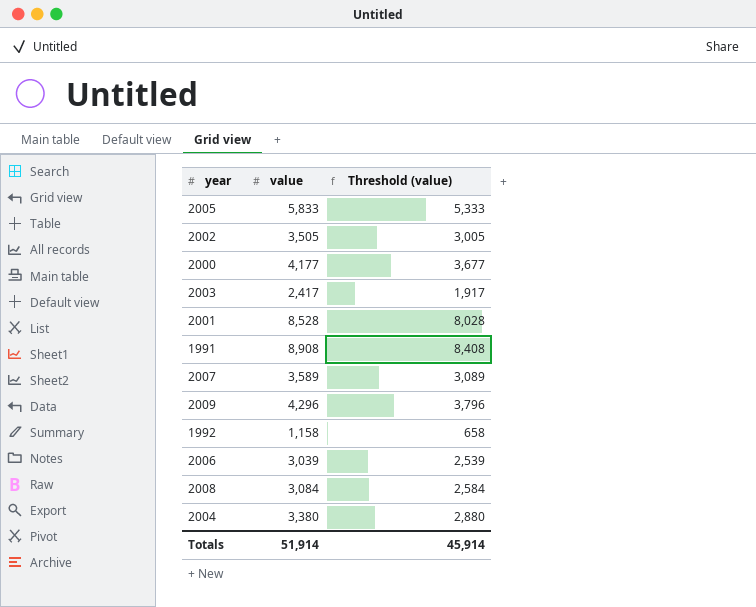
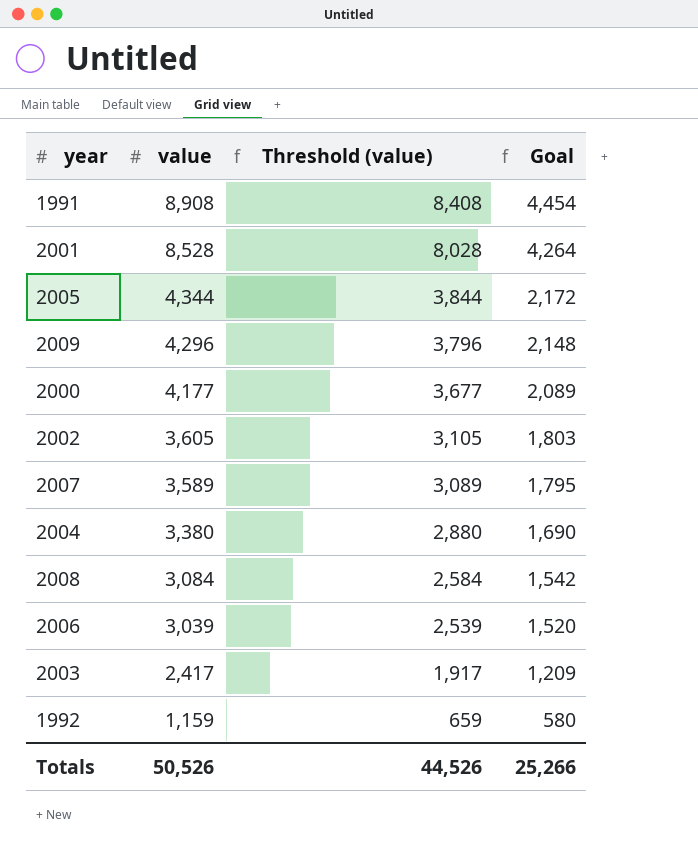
row order: none -> value descending
column Goal | formula: none -> [value] * 0.5
2005 | value: 5,833 -> 4,344
2005 | Threshold (value): 5,333 -> 3,844
2002 | value: 3,505 -> 3,605
2002 | Threshold (value): 3,005 -> 3,105
1992 | value: 1,158 -> 1,159
1992 | Threshold (value): 658 -> 659
Totals | value: 51,914 -> 50,526
Totals | Threshold (value): 45,914 -> 44,526

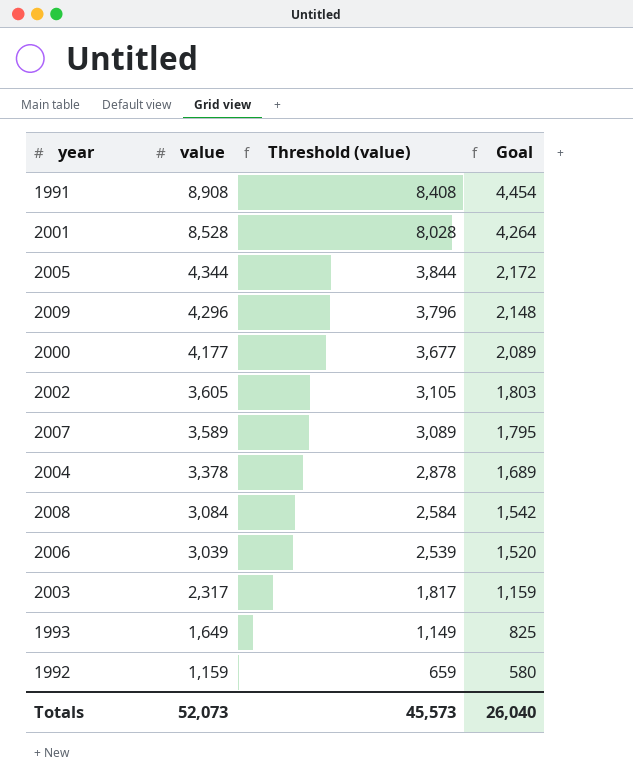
2004 | value: 3,380 -> 3,378
2004 | Threshold (value): 2,880 -> 2,878
2004 | Goal: 1,690 -> 1,689
2003 | value: 2,417 -> 2,317
2003 | Threshold (value): 1,917 -> 1,817
2003 | Goal: 1,209 -> 1,159
row 1993: none -> 1,649 | 1,149 | 825
Totals | value: 50,526 -> 52,073
Totals | Threshold (value): 44,526 -> 45,573
Totals | Goal: 25,266 -> 26,040

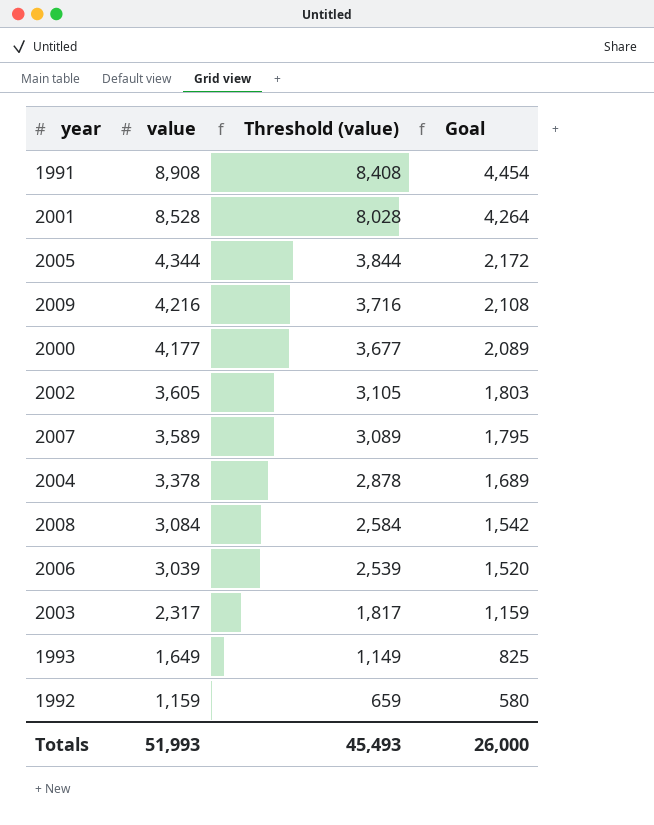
2009 | value: 4,296 -> 4,216
2009 | Threshold (value): 3,796 -> 3,716
2009 | Goal: 2,148 -> 2,108
Totals | value: 52,073 -> 51,993
Totals | Threshold (value): 45,573 -> 45,493
Totals | Goal: 26,040 -> 26,000

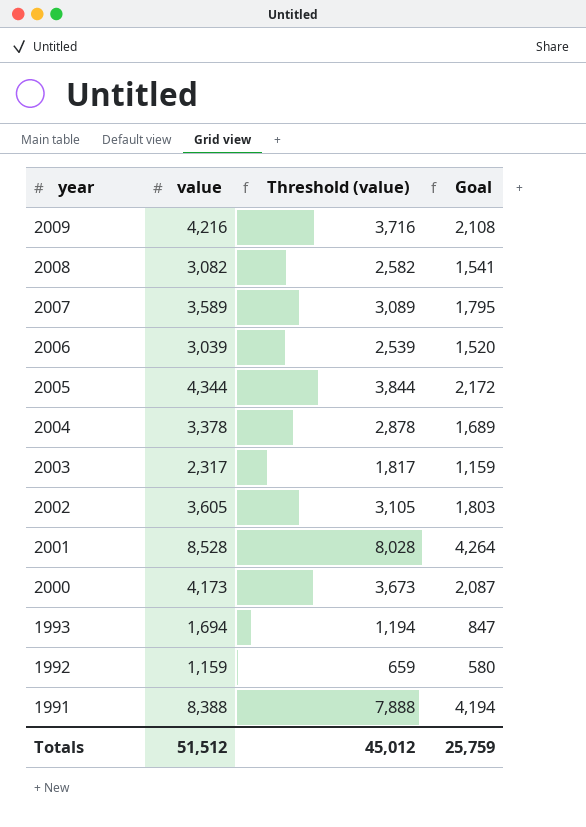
row order: value descending -> year descending
2008 | value: 3,084 -> 3,082
2008 | Threshold (value): 2,584 -> 2,582
2008 | Goal: 1,542 -> 1,541
2000 | value: 4,177 -> 4,173
2000 | Threshold (value): 3,677 -> 3,673
2000 | Goal: 2,089 -> 2,087
1993 | value: 1,649 -> 1,694
1993 | Threshold (value): 1,149 -> 1,194
1993 | Goal: 825 -> 847
1991 | value: 8,908 -> 8,388
1991 | Threshold (value): 8,408 -> 7,888
1991 | Goal: 4,454 -> 4,194
Totals | value: 51,993 -> 51,512
Totals | Threshold (value): 45,493 -> 45,012
Totals | Goal: 26,000 -> 25,759

